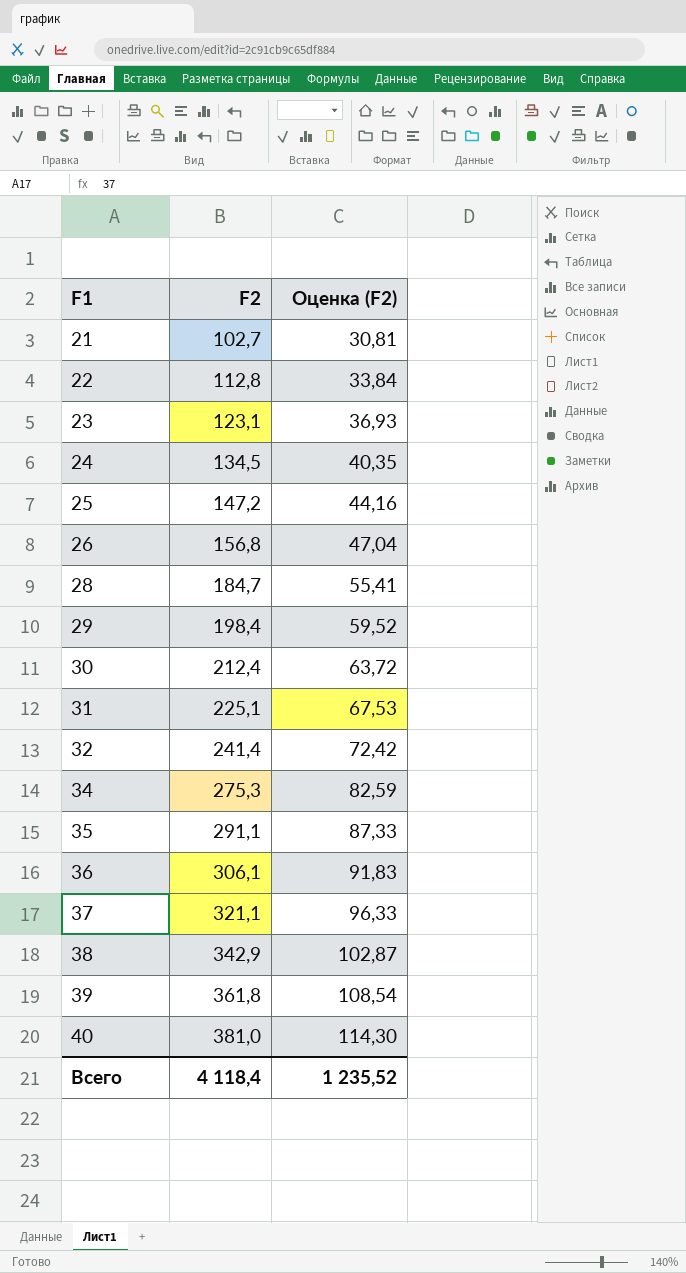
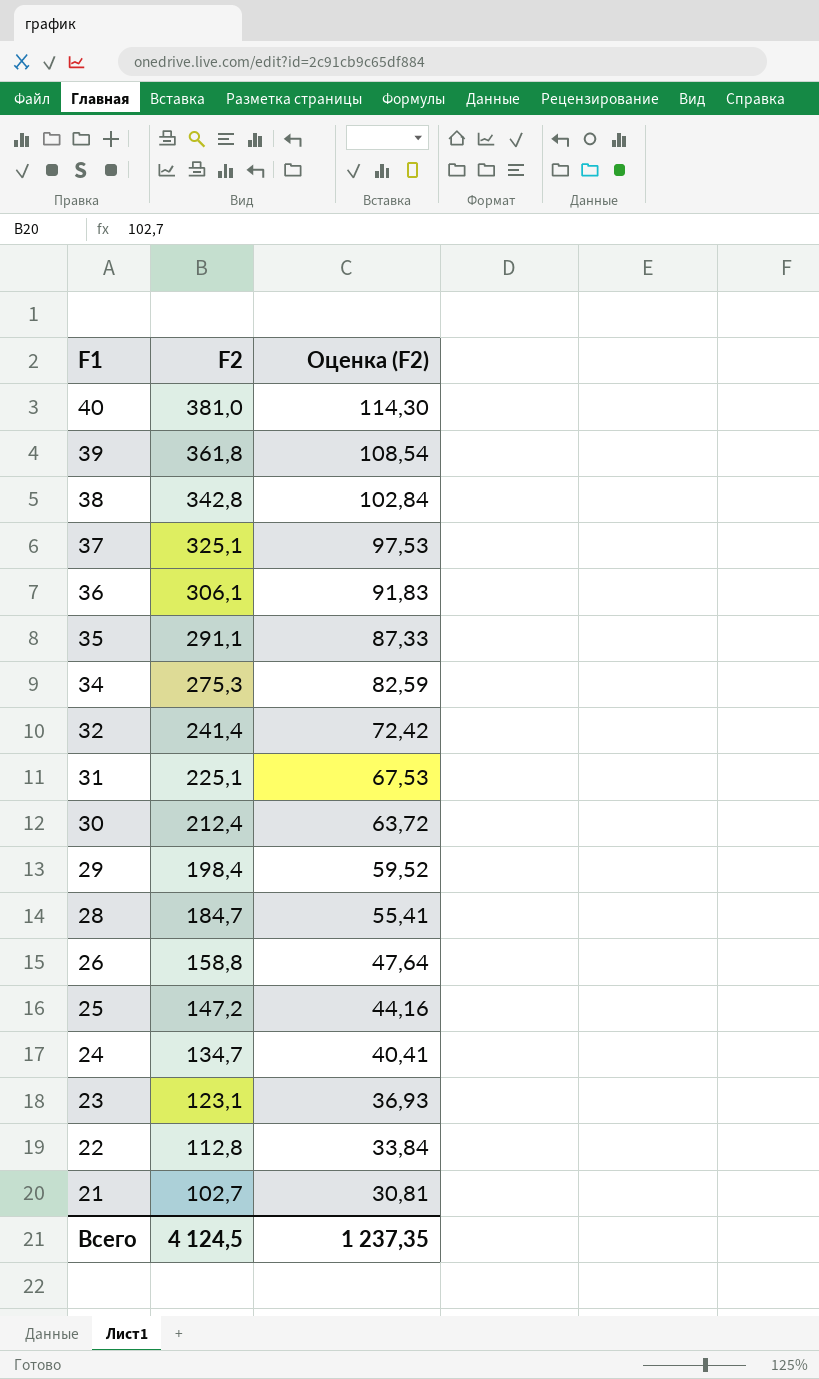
row order: F1 ascending -> F1 descending
38 | F2: 342,9 -> 342,8
38 | Оценка (F2): 102,87 -> 102,84
37 | F2: 321,1 -> 325,1
37 | Оценка (F2): 96,33 -> 97,53
26 | F2: 156,8 -> 158,8
26 | Оценка (F2): 47,04 -> 47,64
24 | F2: 134,5 -> 134,7
24 | Оценка (F2): 40,35 -> 40,41
Всего | F2: 4 118,4 -> 4 124,5
Всего | Оценка (F2): 1 235,52 -> 1 237,35

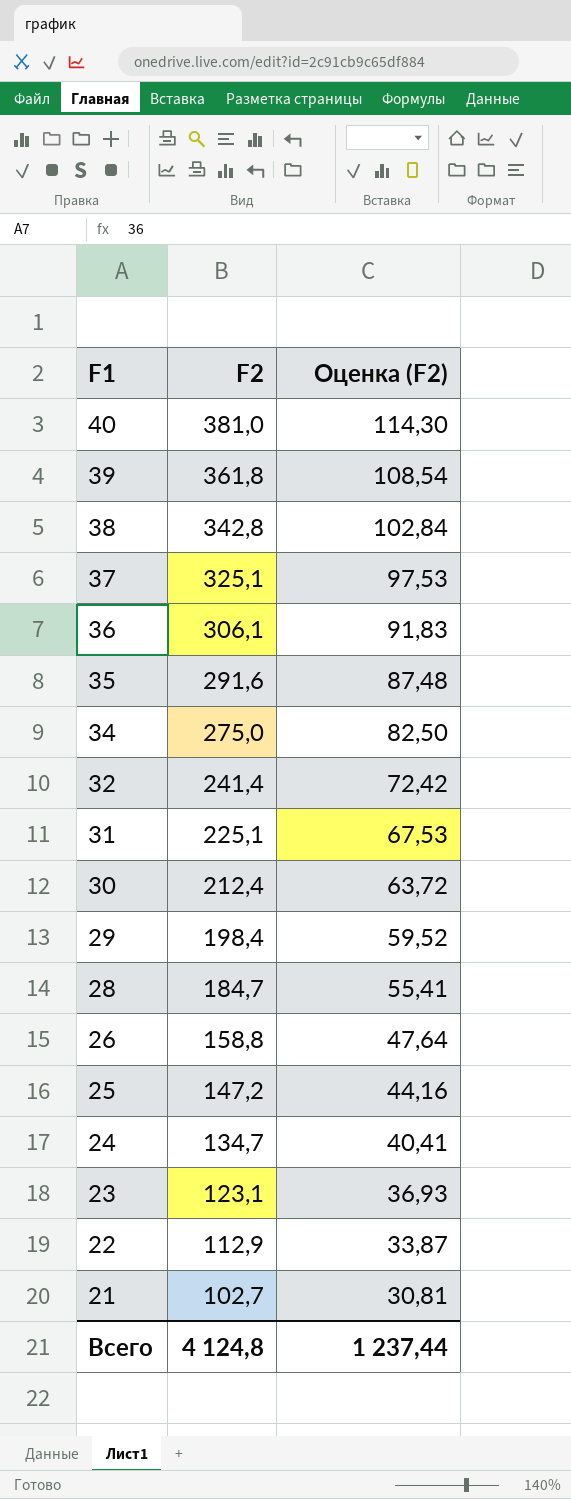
35 | F2: 291,1 -> 291,6
35 | Оценка (F2): 87,33 -> 87,48
34 | F2: 275,3 -> 275,0
34 | Оценка (F2): 82,59 -> 82,50
22 | F2: 112,8 -> 112,9
22 | Оценка (F2): 33,84 -> 33,87
Всего | F2: 4 124,5 -> 4 124,8
Всего | Оценка (F2): 1 237,35 -> 1 237,44

